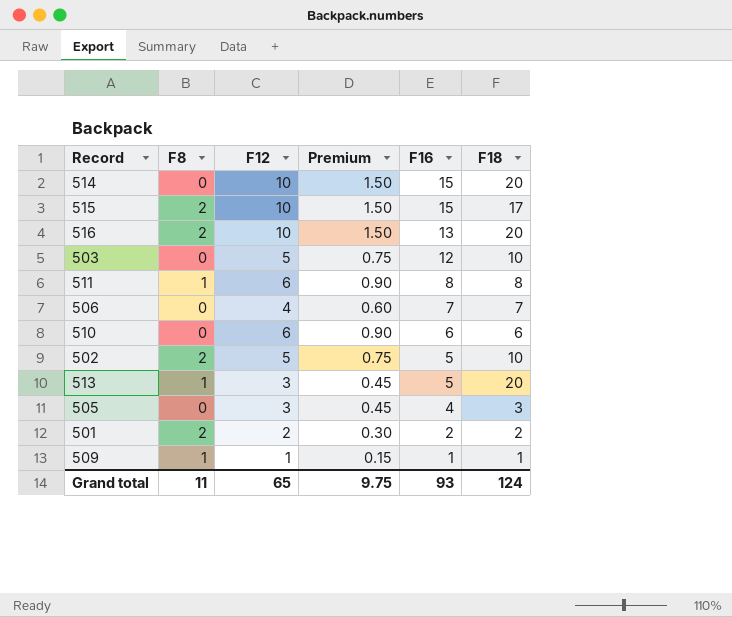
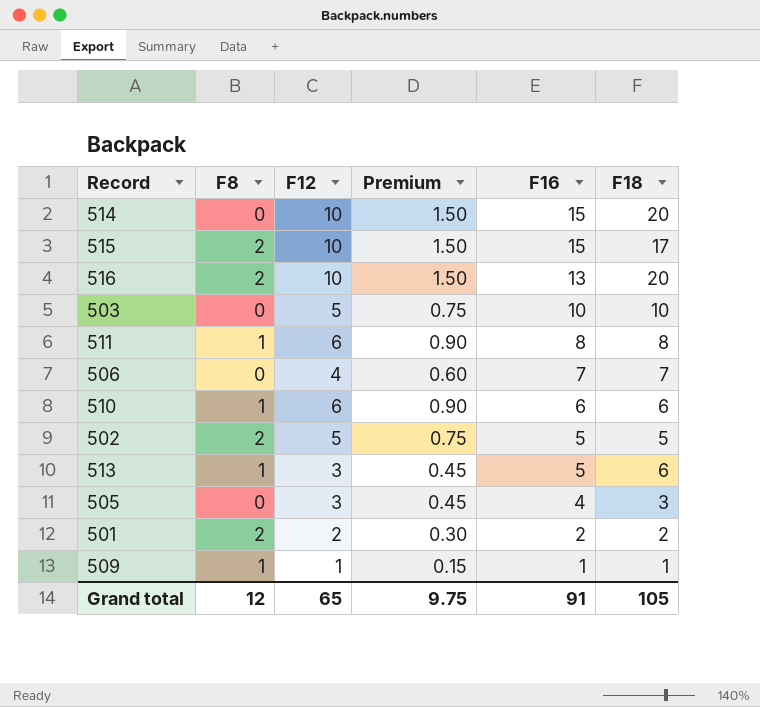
503 | F16: 12 -> 10
510 | F8: 0 -> 1
502 | F18: 10 -> 5
513 | F18: 20 -> 6
Grand total | F8: 11 -> 12
Grand total | F16: 93 -> 91
Grand total | F18: 124 -> 105

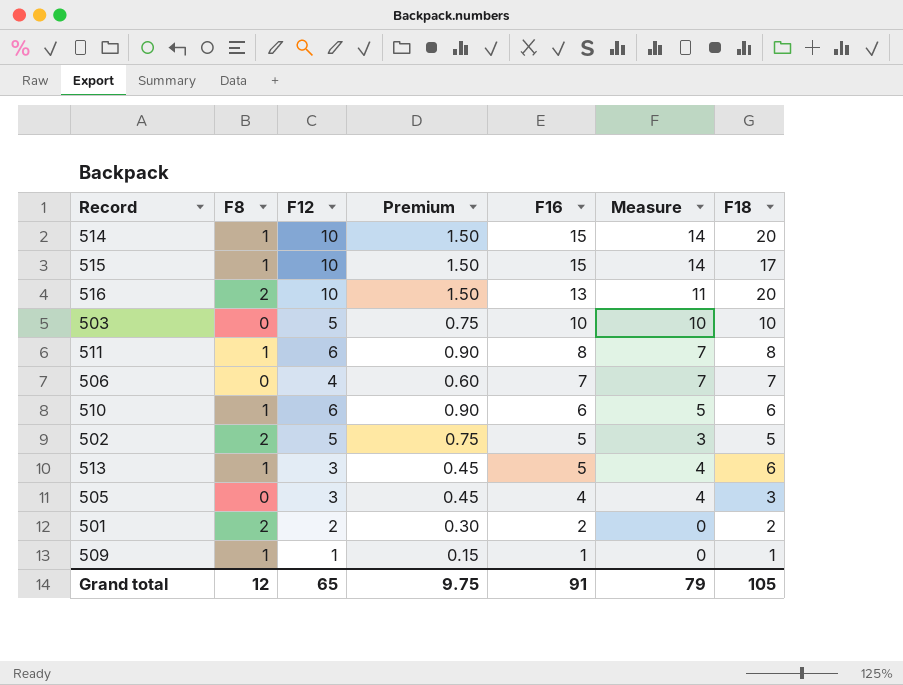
column Measure | formula: none -> [F16] - [F8]
514 | F8: 0 -> 1
515 | F8: 2 -> 1

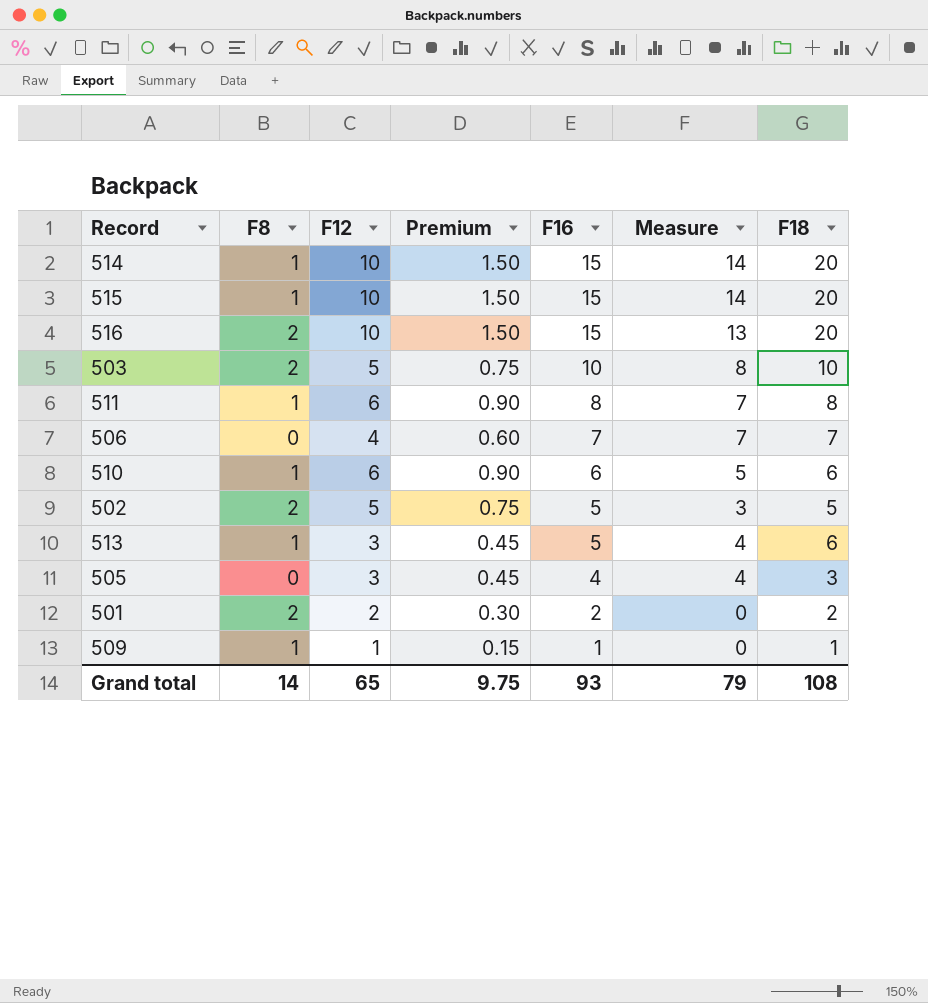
515 | F18: 17 -> 20
516 | F16: 13 -> 15
516 | Measure: 11 -> 13
503 | F8: 0 -> 2
503 | Measure: 10 -> 8
Grand total | F8: 12 -> 14
Grand total | F16: 91 -> 93
Grand total | F18: 105 -> 108

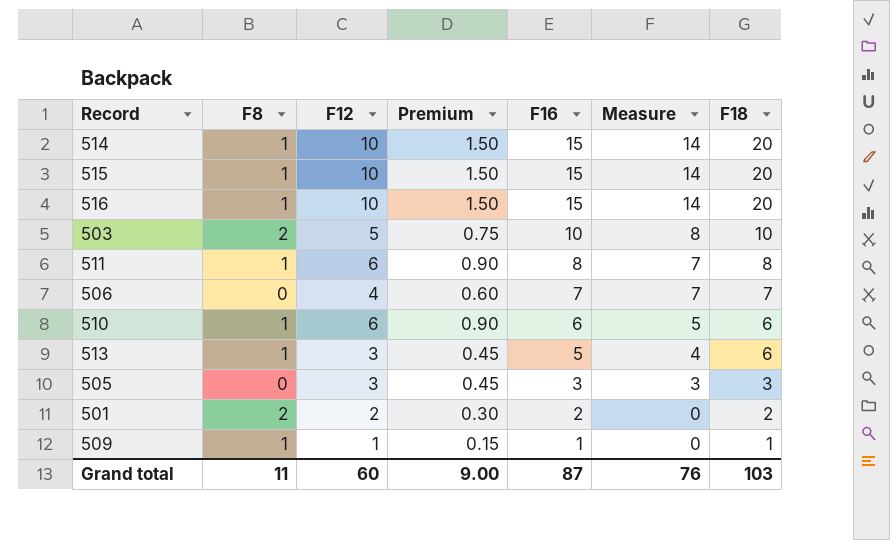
row 502: 2 | 5 | 0.75 | 5 | 3 | 5 -> none
516 | F8: 2 -> 1
516 | Measure: 13 -> 14
505 | F16: 4 -> 3
505 | Measure: 4 -> 3
Grand total | F8: 14 -> 11
Grand total | F12: 65 -> 60
Grand total | Premium: 9.75 -> 9.00
Grand total | F16: 93 -> 87
Grand total | Measure: 79 -> 76
Grand total | F18: 108 -> 103

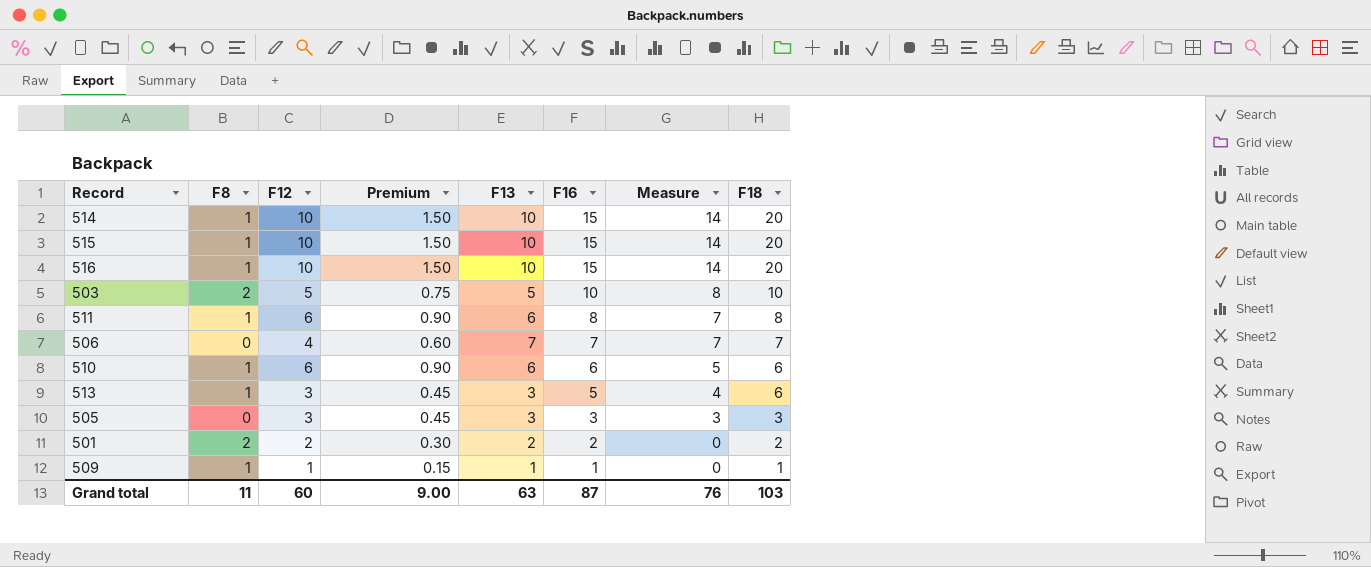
column F13 | position: none -> 5

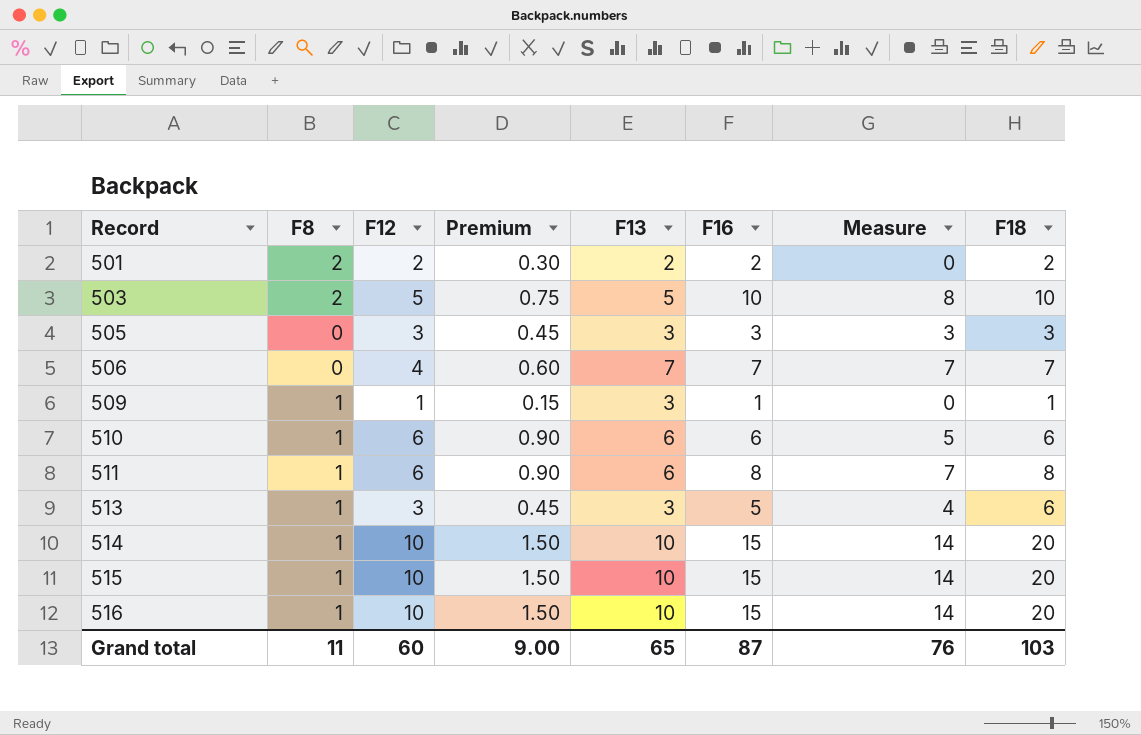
row order: F16 descending -> Record ascending
509 | F13: 1 -> 3
Grand total | F13: 63 -> 65

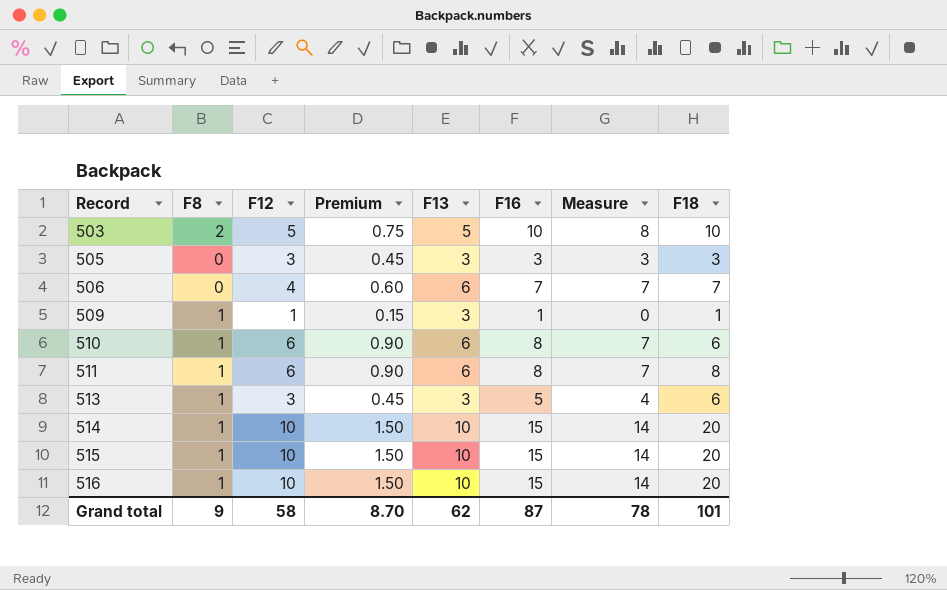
row 501: 2 | 2 | 0.30 | 2 | 2 | 0 | 2 -> none
506 | F13: 7 -> 6
510 | F16: 6 -> 8
510 | Measure: 5 -> 7
Grand total | F8: 11 -> 9
Grand total | F12: 60 -> 58
Grand total | Premium: 9.00 -> 8.70
Grand total | F13: 65 -> 62
Grand total | Measure: 76 -> 78
Grand total | F18: 103 -> 101

